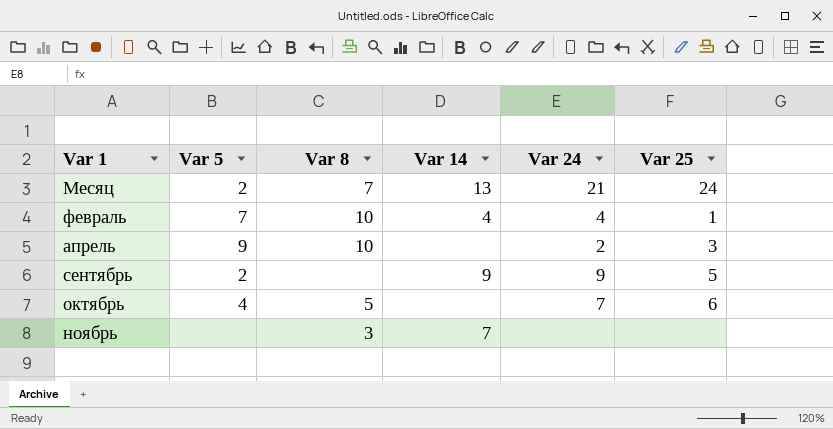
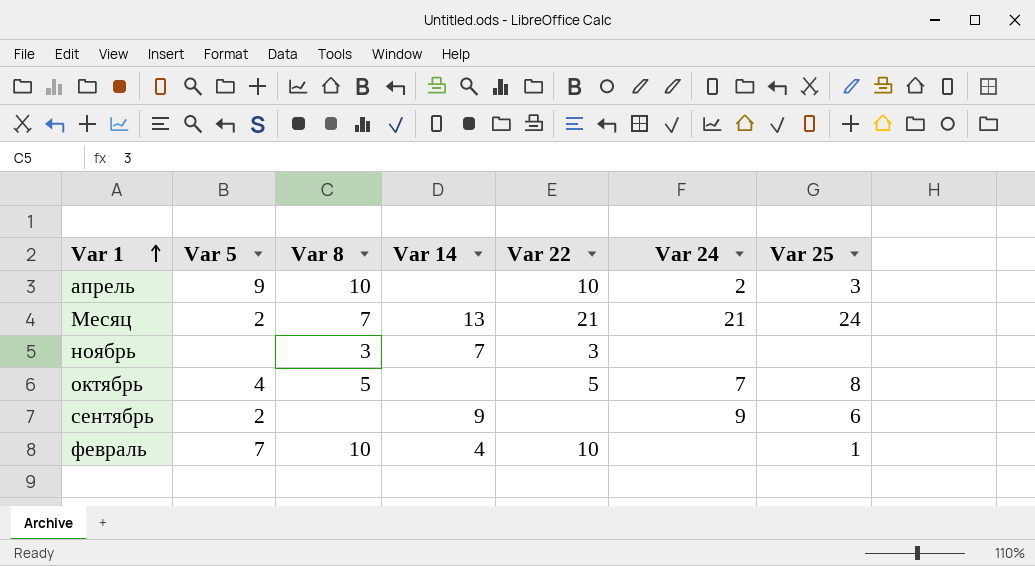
row order: none -> Var 1 ascending
column Var 22 | position: none -> 5
октябрь | Var 25: 6 -> 8
сентябрь | Var 25: 5 -> 6
февраль | Var 24: 4 -> none

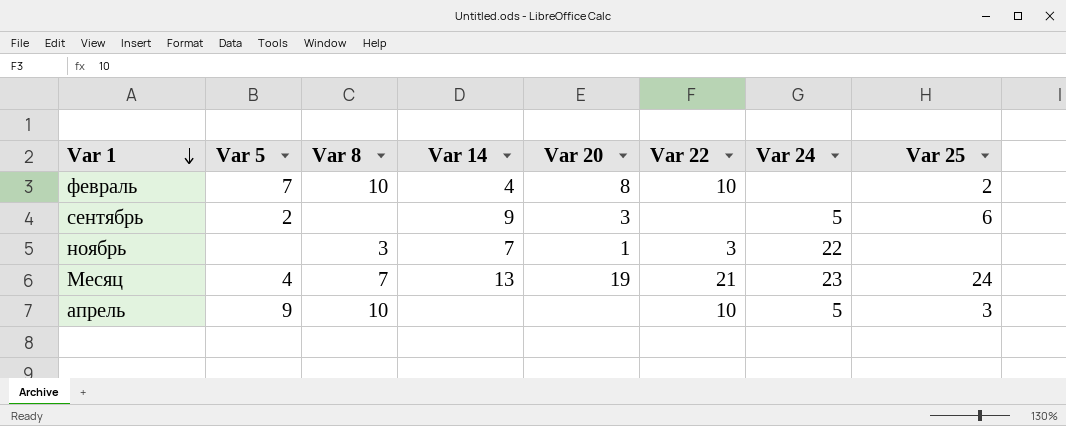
row order: Var 1 ascending -> Var 1 descending
column Var 20 | position: none -> 5
row октябрь: 4 | 5 | none | 5 | 7 | 8 -> none
февраль | Var 25: 1 -> 2
сентябрь | Var 24: 9 -> 5
ноябрь | Var 24: none -> 22
Месяц | Var 5: 2 -> 4
Месяц | Var 24: 21 -> 23
апрель | Var 24: 2 -> 5

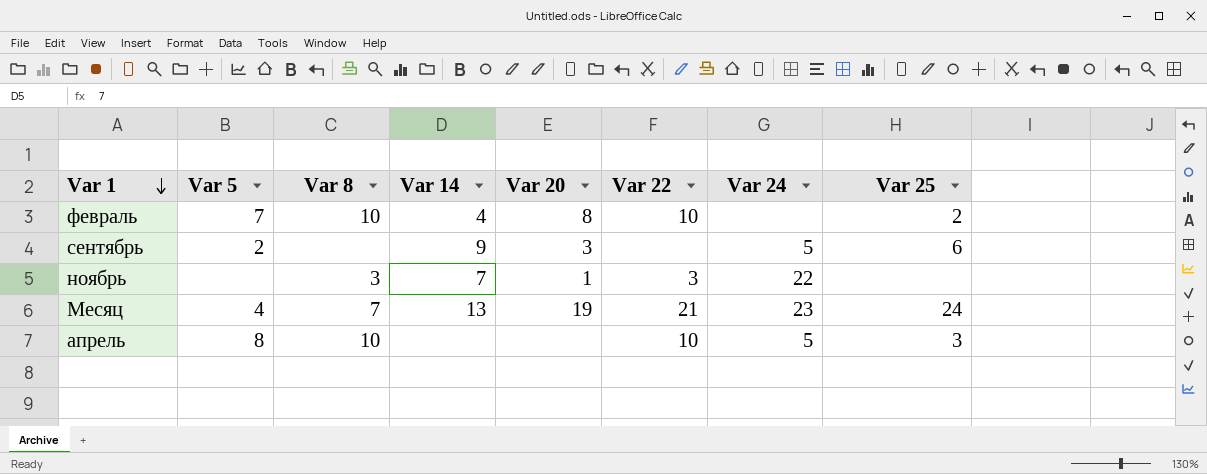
апрель | Var 5: 9 -> 8

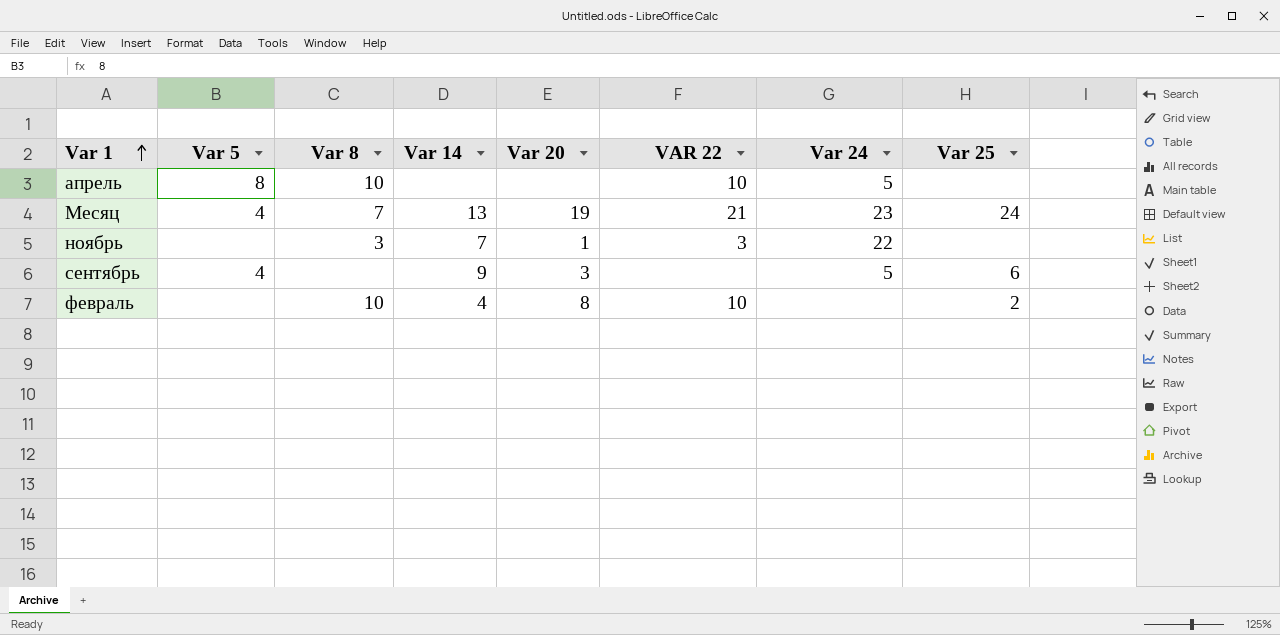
row order: Var 1 descending -> Var 1 ascending
column name: Var 22 -> VAR 22
апрель | Var 25: 3 -> none
сентябрь | Var 5: 2 -> 4
февраль | Var 5: 7 -> none

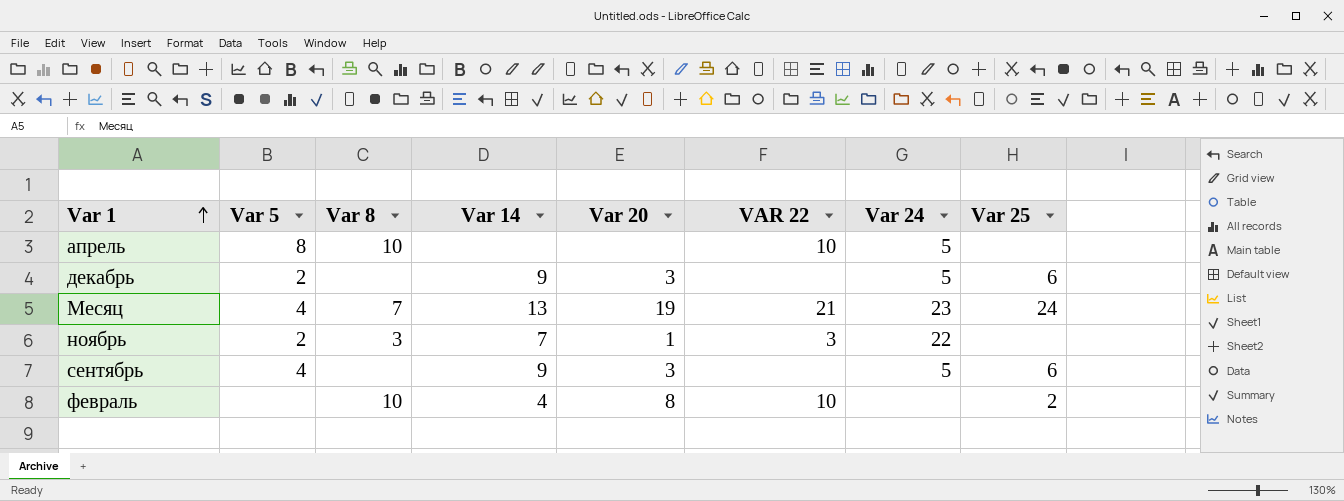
row декабрь: none -> 2 | none | 9 | 3 | none | 5 | 6
ноябрь | Var 5: none -> 2

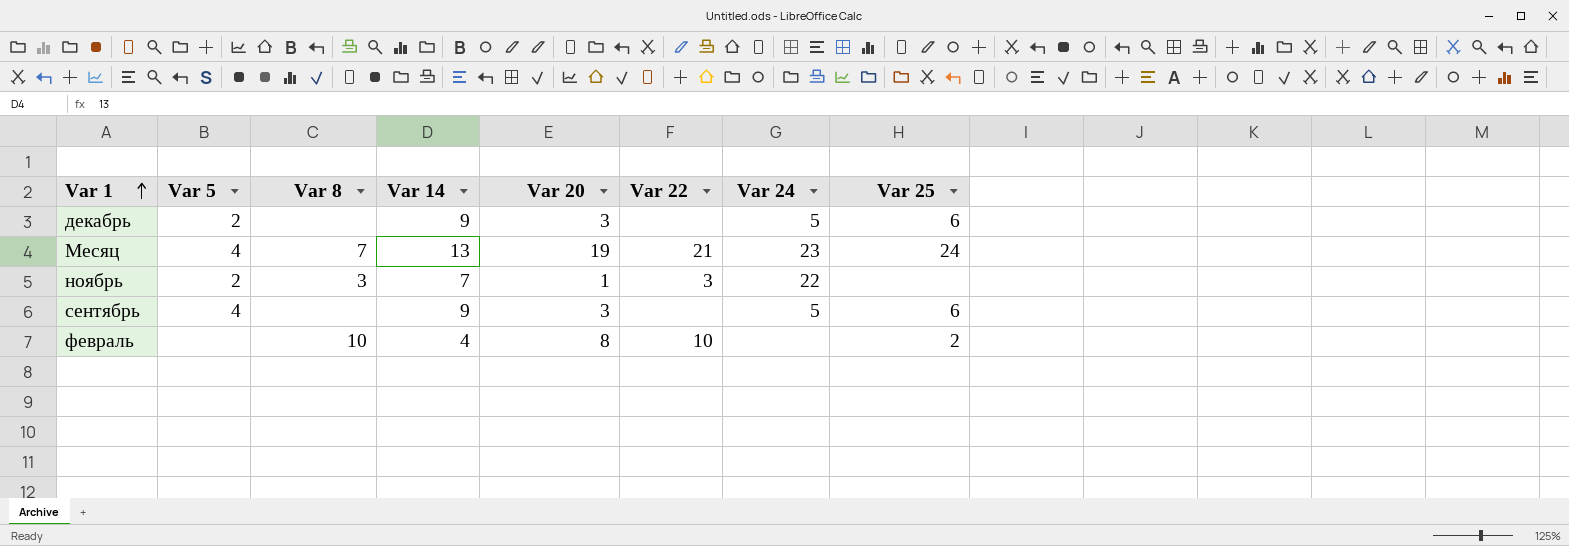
column name: VAR 22 -> Var 22
row апрель: 8 | 10 | none | none | 10 | 5 | none -> none

